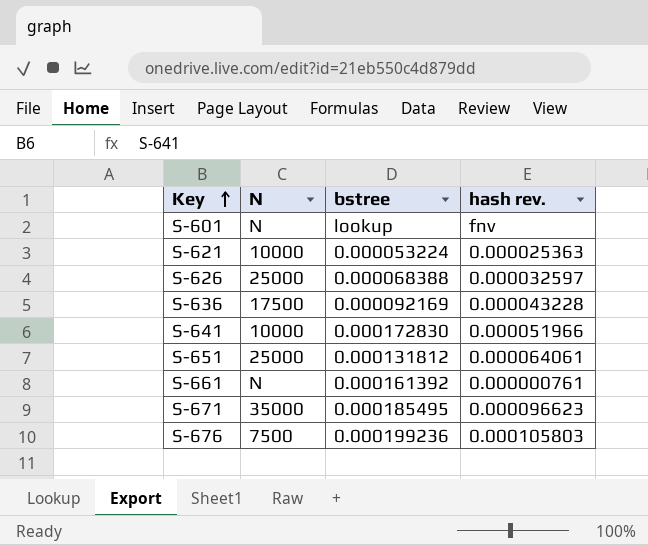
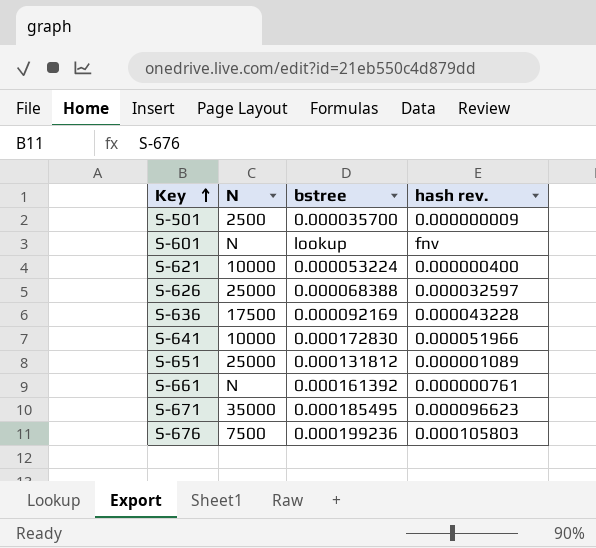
row S-501: none -> 2500 | 0.000035700 | 0.000000009
S-621 | hash rev.: 0.000025363 -> 0.000000400
S-651 | hash rev.: 0.000064061 -> 0.000001089

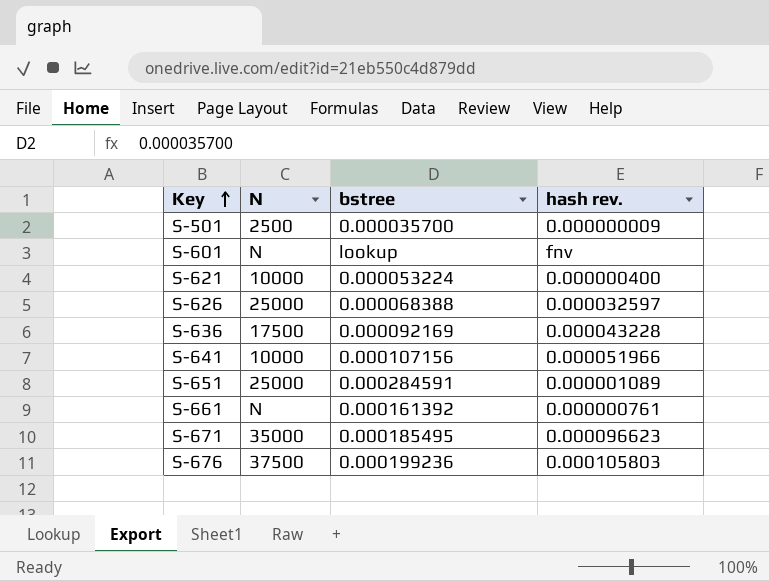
S-641 | bstree: 0.000172830 -> 0.000107156
S-651 | bstree: 0.000131812 -> 0.000284591
S-676 | N: 7500 -> 37500

